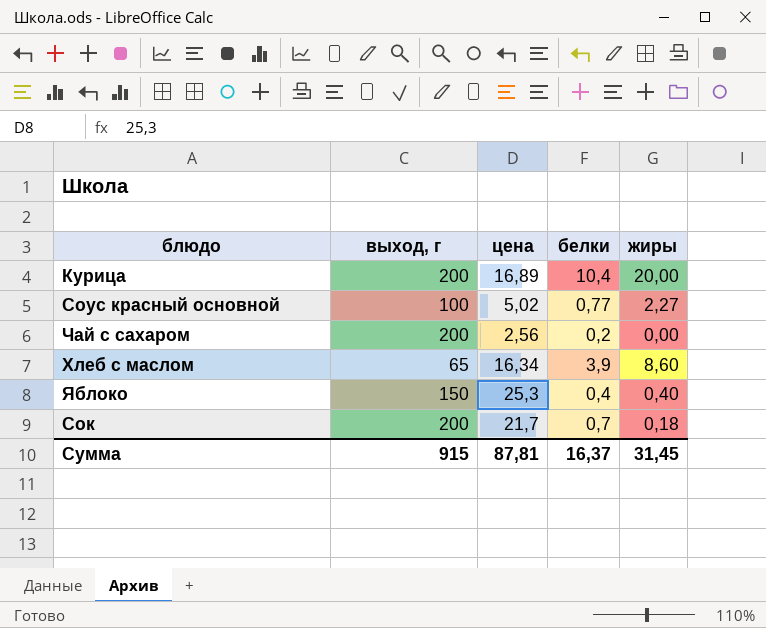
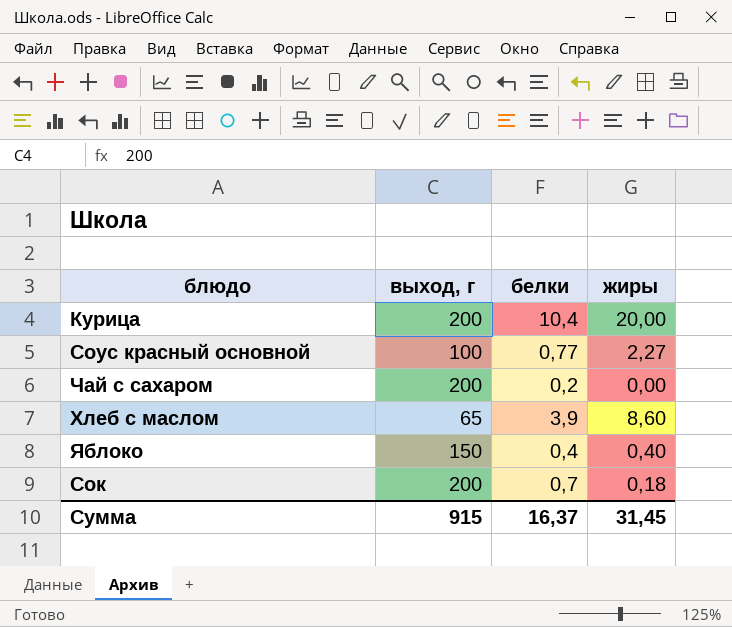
column цена | position: 3 -> none

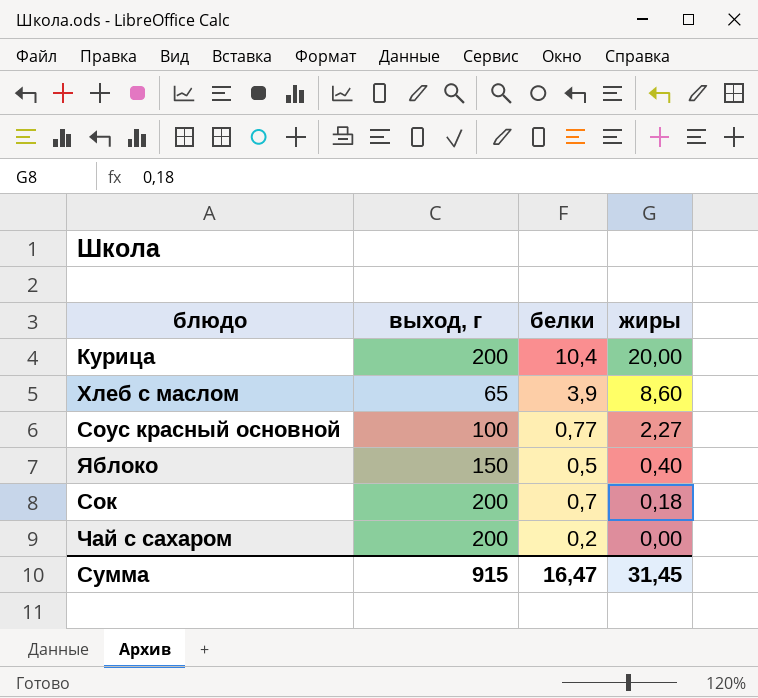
row order: none -> жиры descending
Яблоко | белки: 0,4 -> 0,5
Сумма | белки: 16,37 -> 16,47

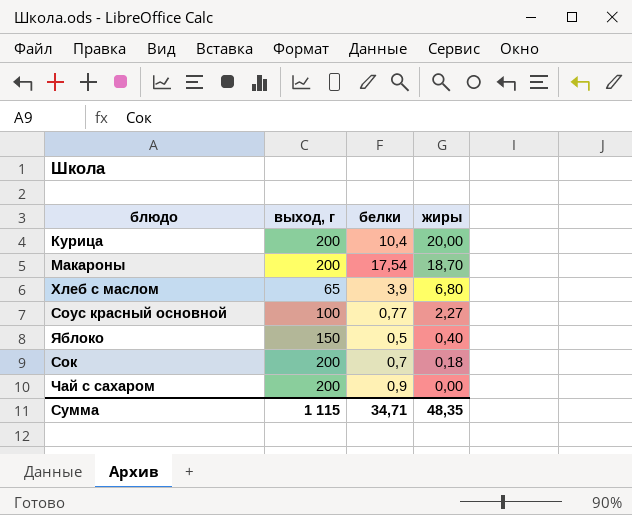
row Макароны: none -> 200 | 17,54 | 18,70
Хлеб с маслом | жиры: 8,60 -> 6,80
Чай с сахаром | белки: 0,2 -> 0,9
Сумма | выход, г: 915 -> 1 115
Сумма | белки: 16,47 -> 34,71
Сумма | жиры: 31,45 -> 48,35

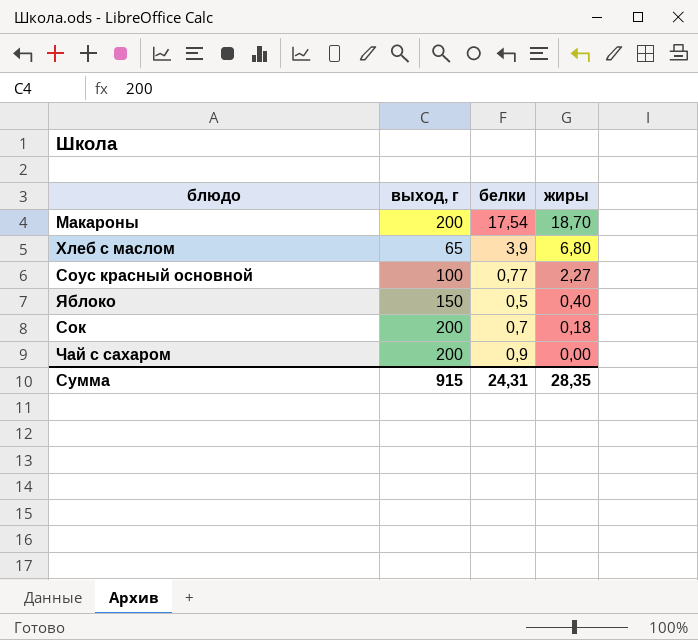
row Курица: 200 | 10,4 | 20,00 -> none
Сумма | выход, г: 1 115 -> 915
Сумма | белки: 34,71 -> 24,31
Сумма | жиры: 48,35 -> 28,35

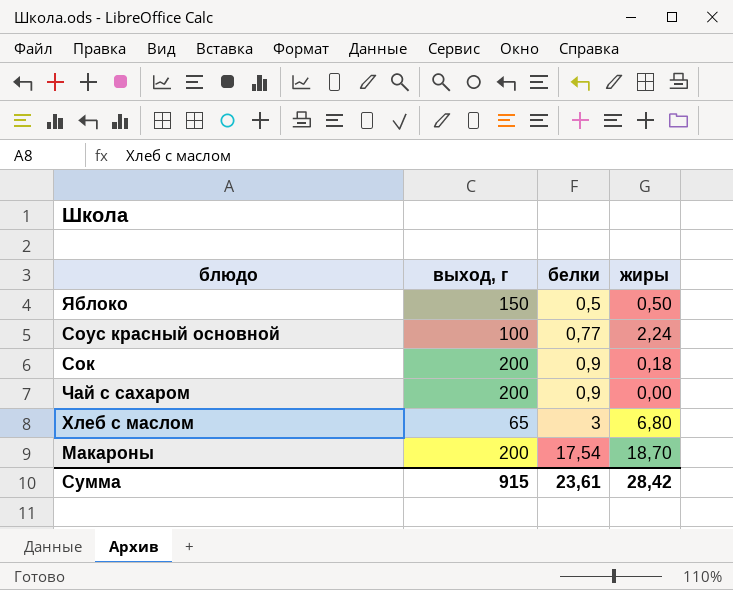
row order: жиры descending -> белки ascending
Яблоко | жиры: 0,40 -> 0,50
Соус красный основной | жиры: 2,27 -> 2,24
Сок | белки: 0,7 -> 0,9
Хлеб с маслом | белки: 3,9 -> 3
Сумма | белки: 24,31 -> 23,61
Сумма | жиры: 28,35 -> 28,42

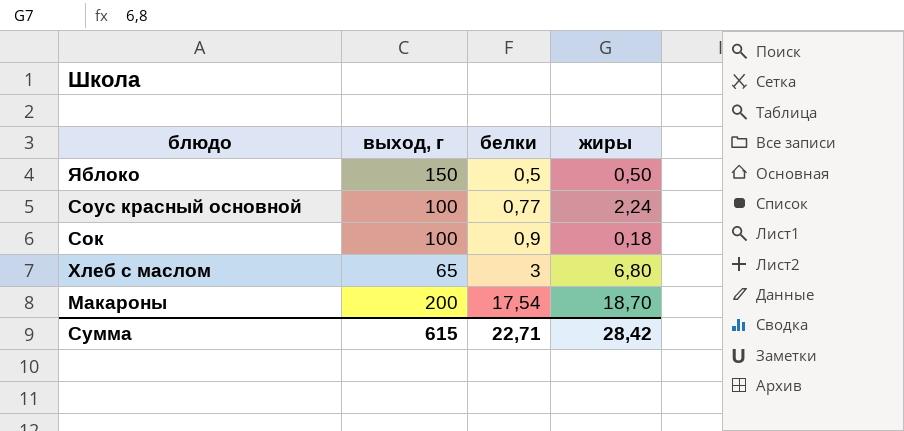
row Чай с сахаром: 200 | 0,9 | 0,00 -> none
Сок | выход, г: 200 -> 100
Сумма | выход, г: 915 -> 615
Сумма | белки: 23,61 -> 22,71

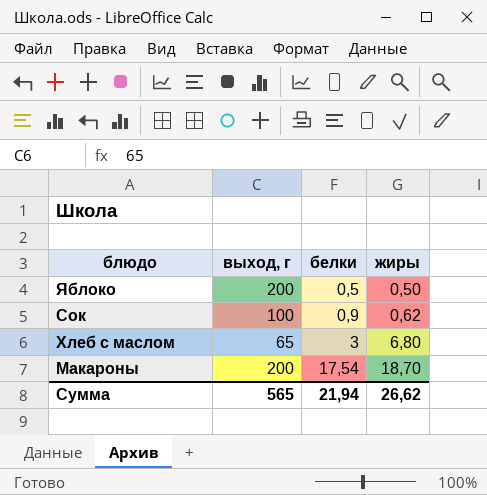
row Соус красный основной: 100 | 0,77 | 2,24 -> none
Яблоко | выход, г: 150 -> 200
Сок | жиры: 0,18 -> 0,62
Сумма | выход, г: 615 -> 565
Сумма | белки: 22,71 -> 21,94
Сумма | жиры: 28,42 -> 26,62

